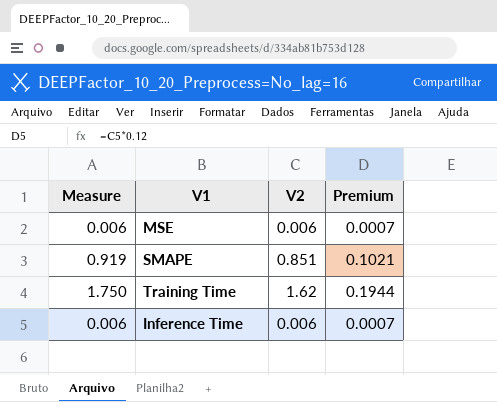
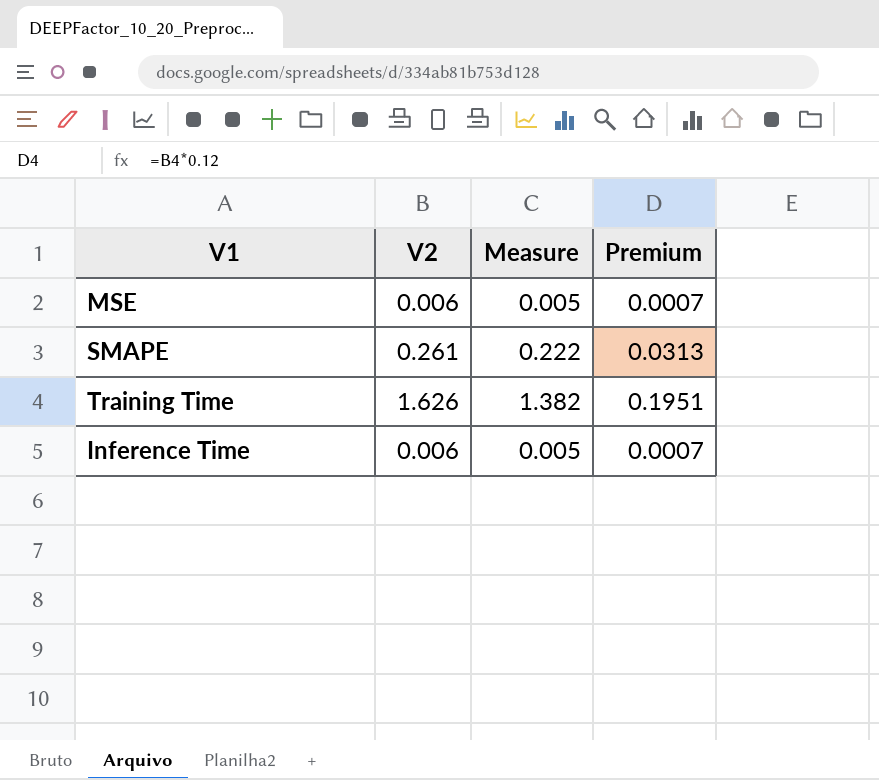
column Measure | formula: [V2] * 1.08 -> [V2] * 0.85
column Measure | position: 1 -> 3
SMAPE | V2: 0.851 -> 0.261
SMAPE | Premium: 0.1021 -> 0.0313
Training Time | V2: 1.62 -> 1.626
Training Time | Premium: 0.1944 -> 0.1951

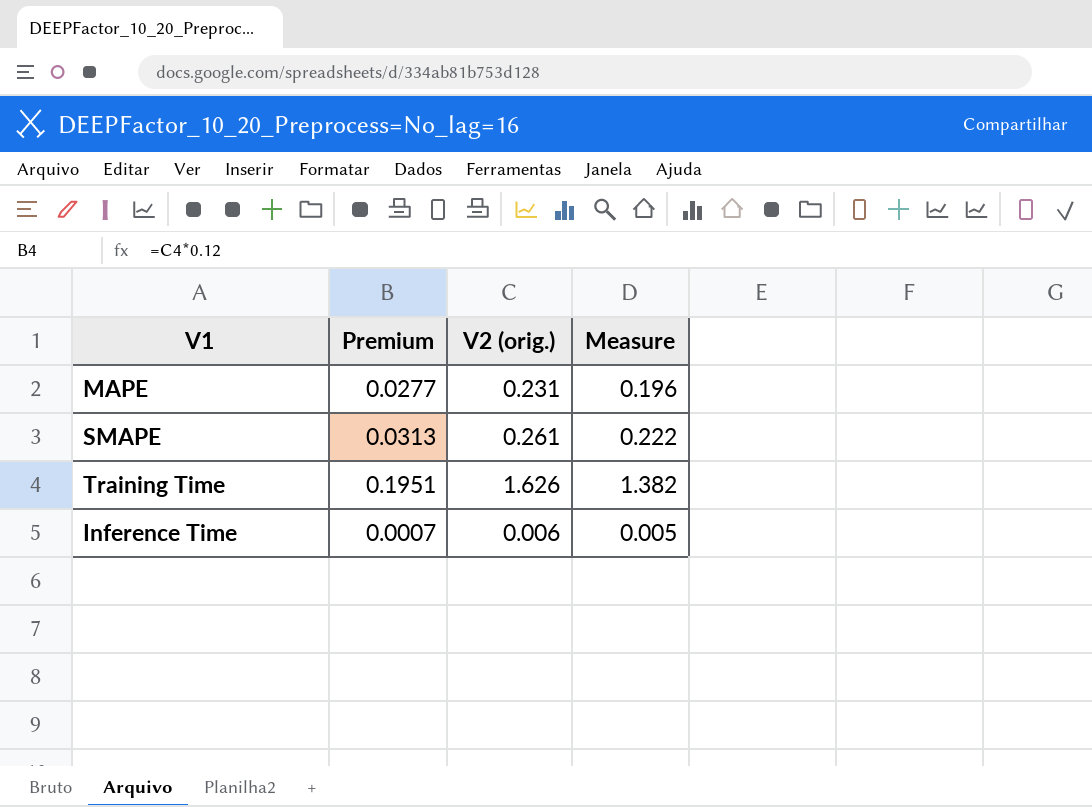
column Premium | position: 4 -> 2
column name: V2 -> V2 (orig.)
row MSE: 0.006 | 0.005 | 0.0007 -> none
row MAPE: none -> 0.0277 | 0.231 | 0.196

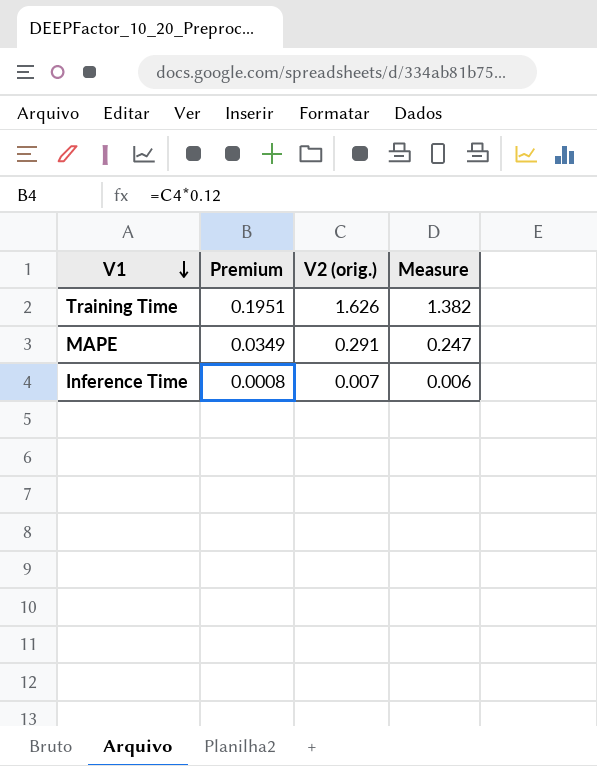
row order: none -> V1 descending
row SMAPE: 0.0313 | 0.261 | 0.222 -> none
MAPE | Premium: 0.0277 -> 0.0349
MAPE | V2 (orig.): 0.231 -> 0.291
MAPE | Measure: 0.196 -> 0.247
Inference Time | Premium: 0.0007 -> 0.0008
Inference Time | V2 (orig.): 0.006 -> 0.007
Inference Time | Measure: 0.005 -> 0.006

